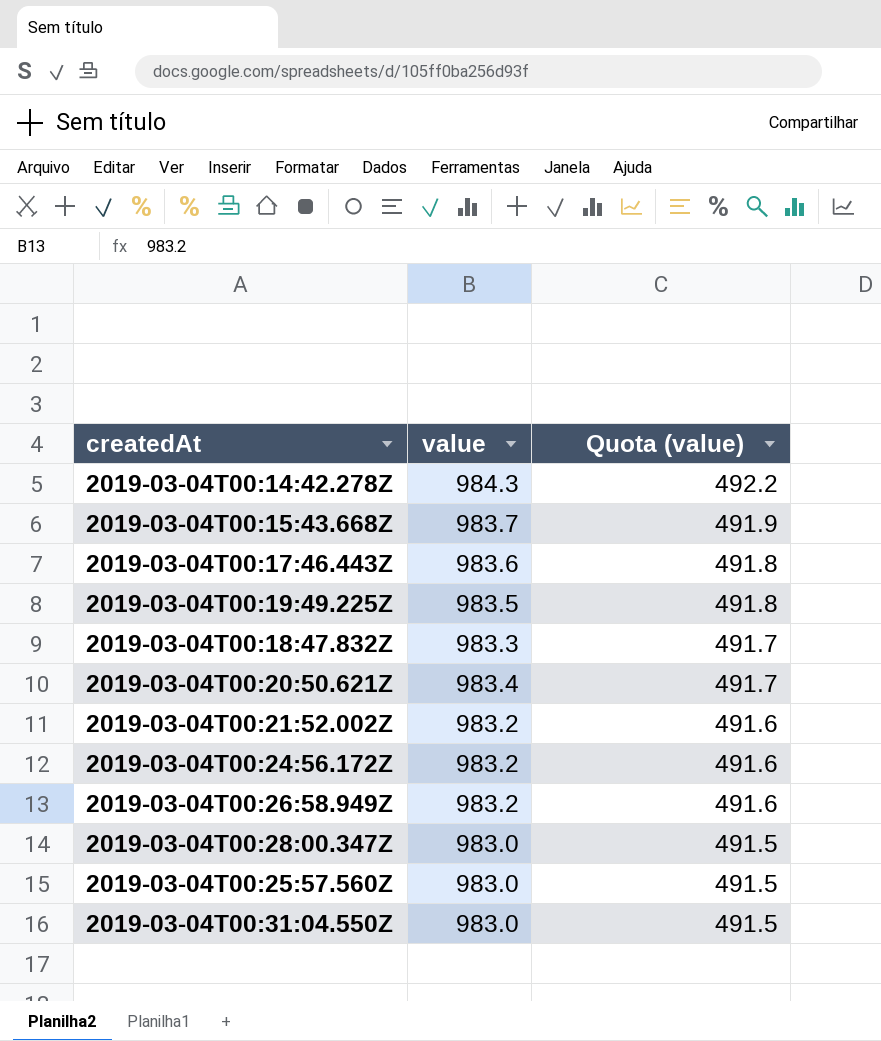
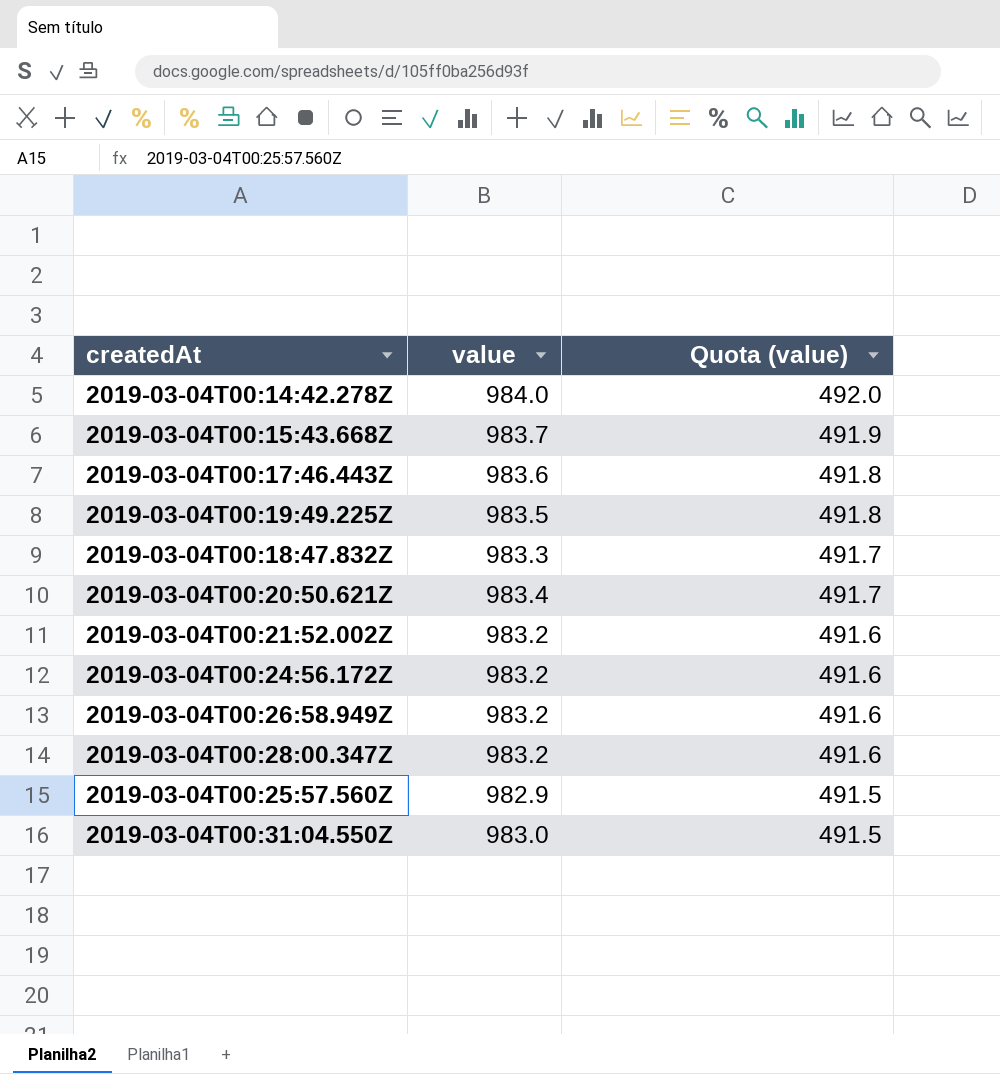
2019-03-04T00:14:42.278Z | value: 984.3 -> 984.0
2019-03-04T00:14:42.278Z | Quota (value): 492.2 -> 492.0
2019-03-04T00:28:00.347Z | value: 983.0 -> 983.2
2019-03-04T00:28:00.347Z | Quota (value): 491.5 -> 491.6
2019-03-04T00:25:57.560Z | value: 983.0 -> 982.9

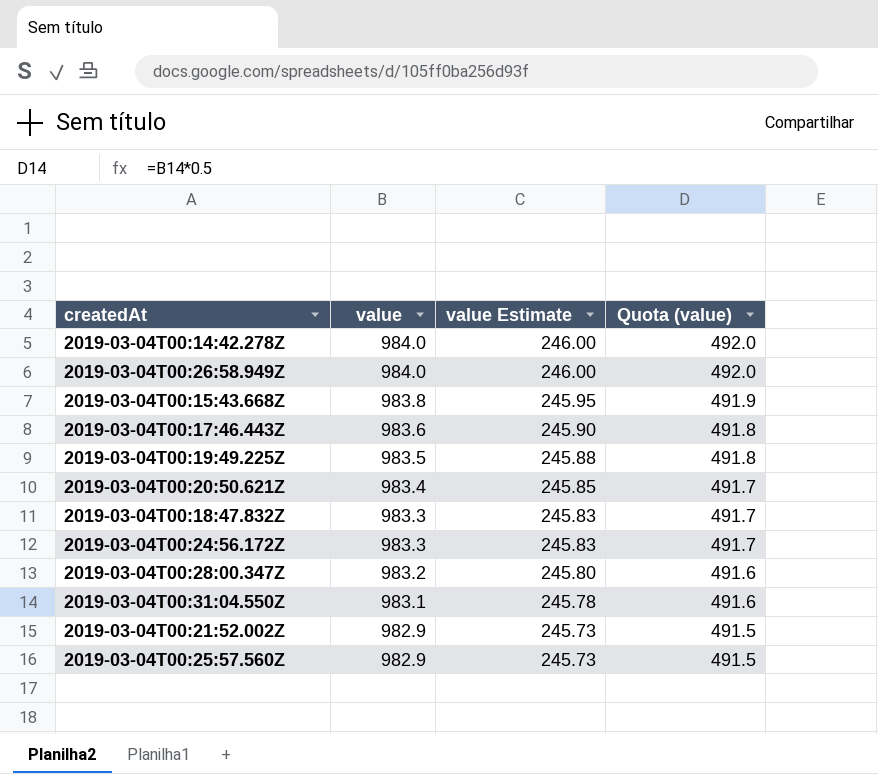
row order: Quota (value) descending -> value descending
column value Estimate | formula: none -> [value] * 0.25
2019-03-04T00:26:58.949Z | value: 983.2 -> 984.0
2019-03-04T00:26:58.949Z | Quota (value): 491.6 -> 492.0
2019-03-04T00:15:43.668Z | value: 983.7 -> 983.8
2019-03-04T00:24:56.172Z | value: 983.2 -> 983.3
2019-03-04T00:24:56.172Z | Quota (value): 491.6 -> 491.7
2019-03-04T00:31:04.550Z | value: 983.0 -> 983.1
2019-03-04T00:31:04.550Z | Quota (value): 491.5 -> 491.6
2019-03-04T00:21:52.002Z | value: 983.2 -> 982.9
2019-03-04T00:21:52.002Z | Quota (value): 491.6 -> 491.5

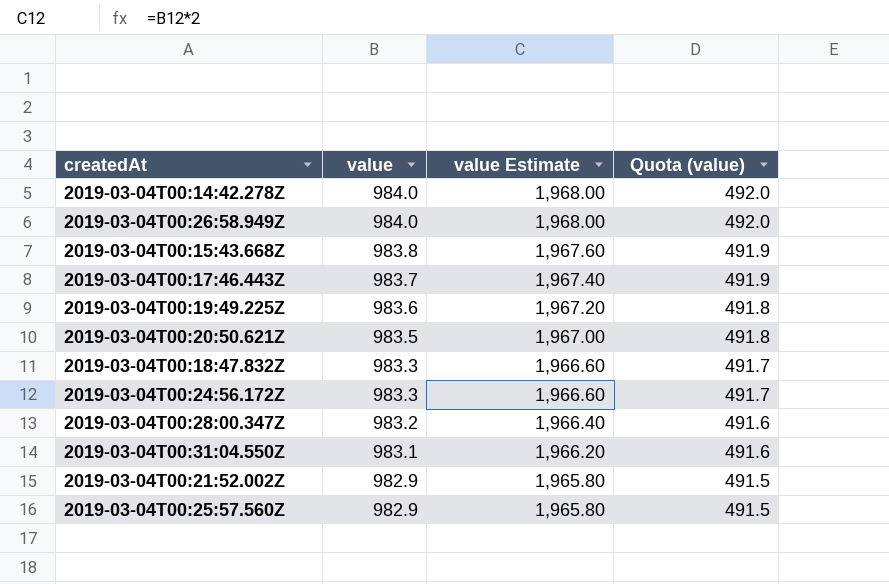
column value Estimate | formula: [value] * 0.25 -> [value] * 2
2019-03-04T00:17:46.443Z | value: 983.6 -> 983.7
2019-03-04T00:17:46.443Z | Quota (value): 491.8 -> 491.9
2019-03-04T00:19:49.225Z | value: 983.5 -> 983.6
2019-03-04T00:20:50.621Z | value: 983.4 -> 983.5
2019-03-04T00:20:50.621Z | Quota (value): 491.7 -> 491.8

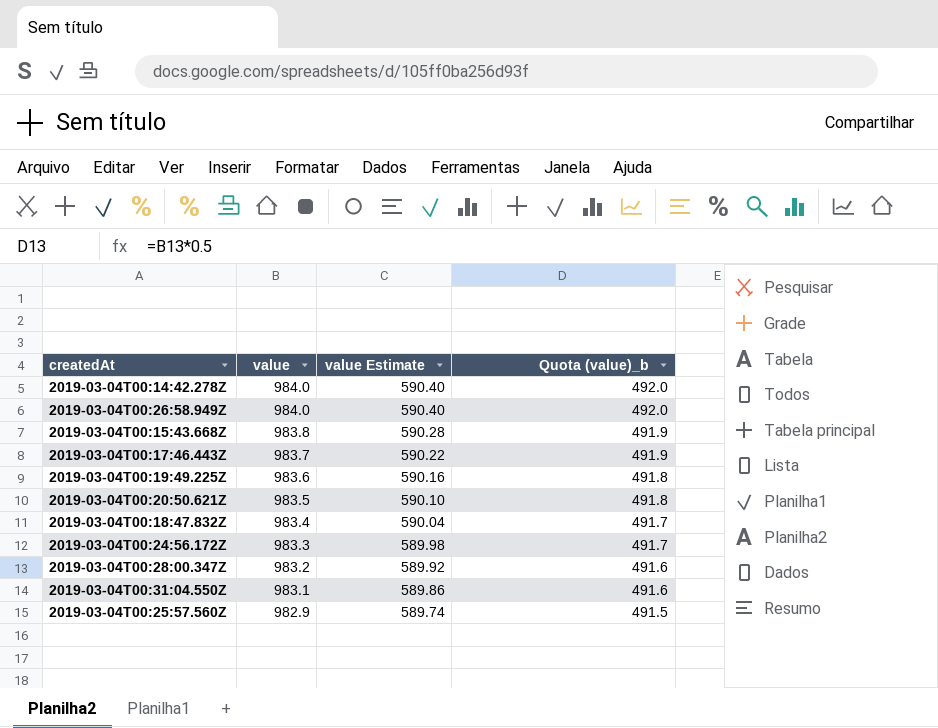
column value Estimate | formula: [value] * 2 -> [value] * 0.6
column name: Quota (value) -> Quota (value)_b
row 2019-03-04T00:21:52.002Z: 982.9 | 1,965.80 | 491.5 -> none
2019-03-04T00:18:47.832Z | value: 983.3 -> 983.4

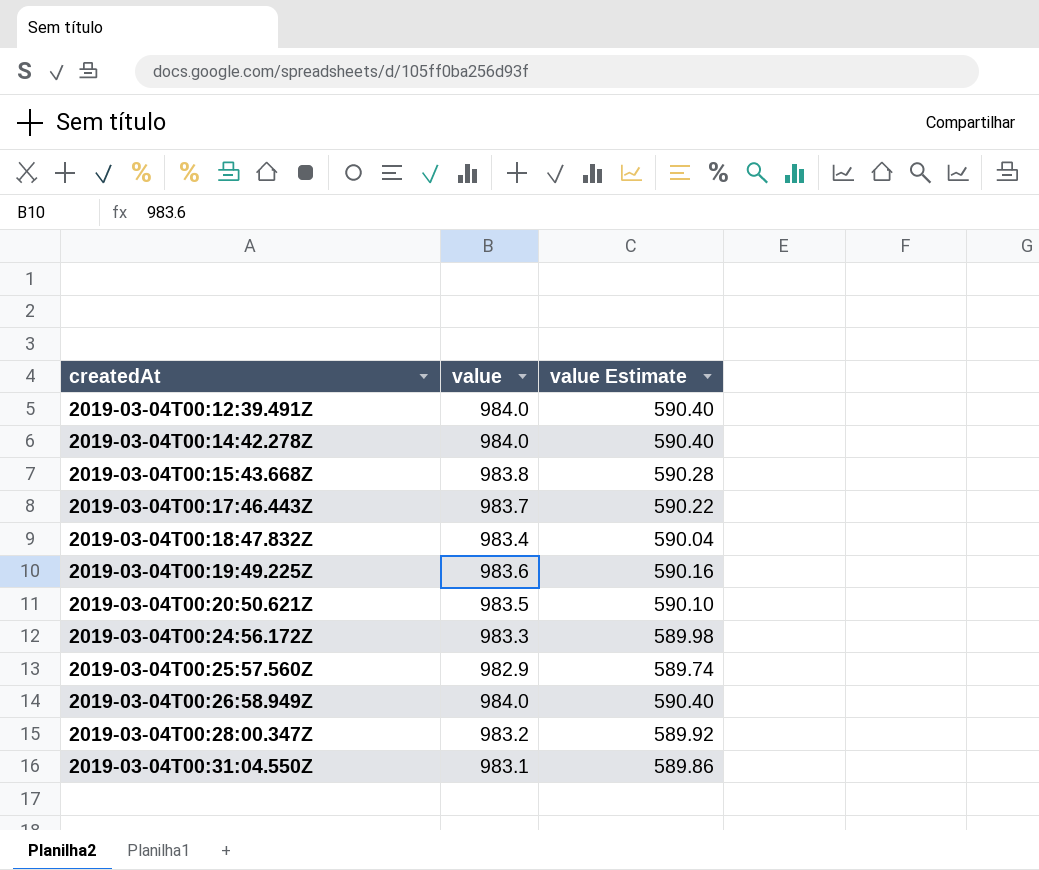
row order: value descending -> createdAt ascending
column Quota (value)_b | formula: [value] * 0.5 -> none
row 2019-03-04T00:12:39.491Z: none -> 984.0 | 590.40

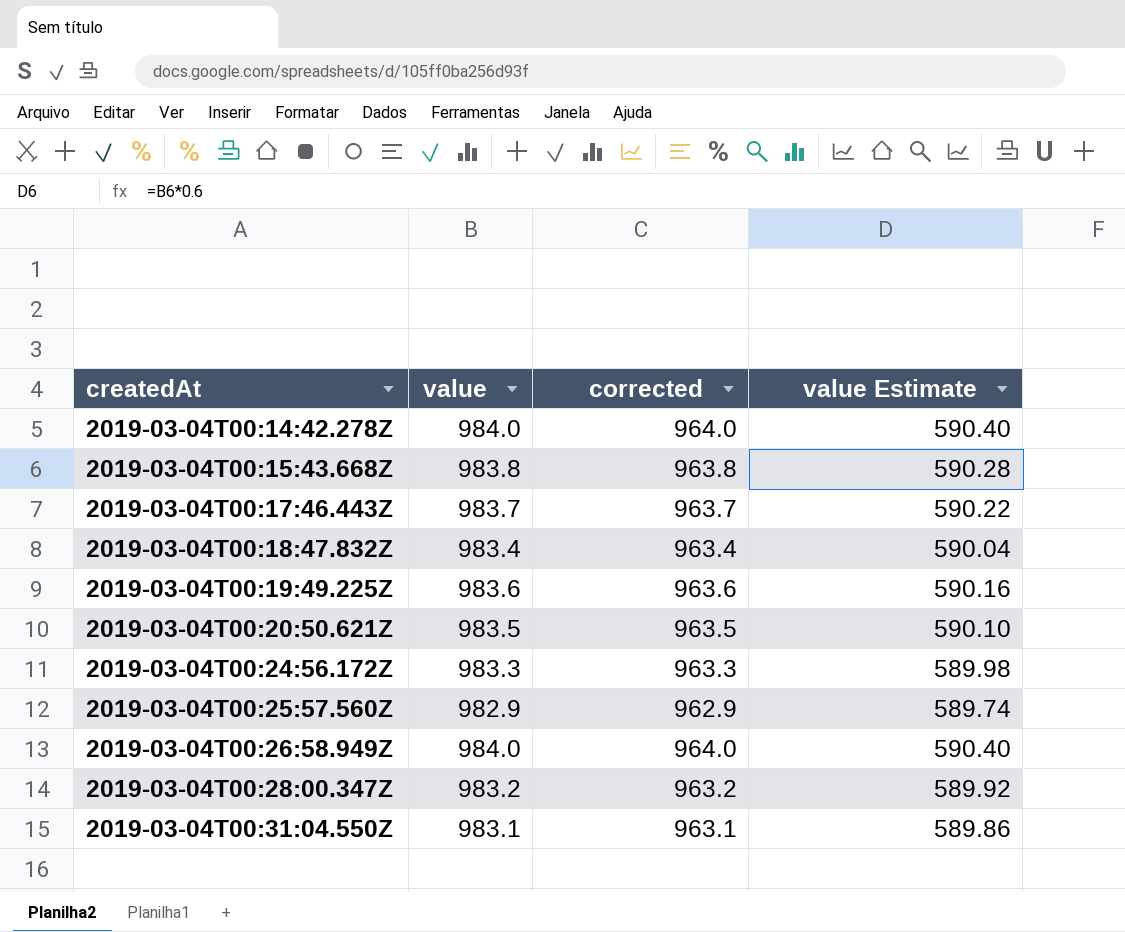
column corrected | formula: none -> [value] - 20
row 2019-03-04T00:12:39.491Z: 984.0 | 590.40 -> none

